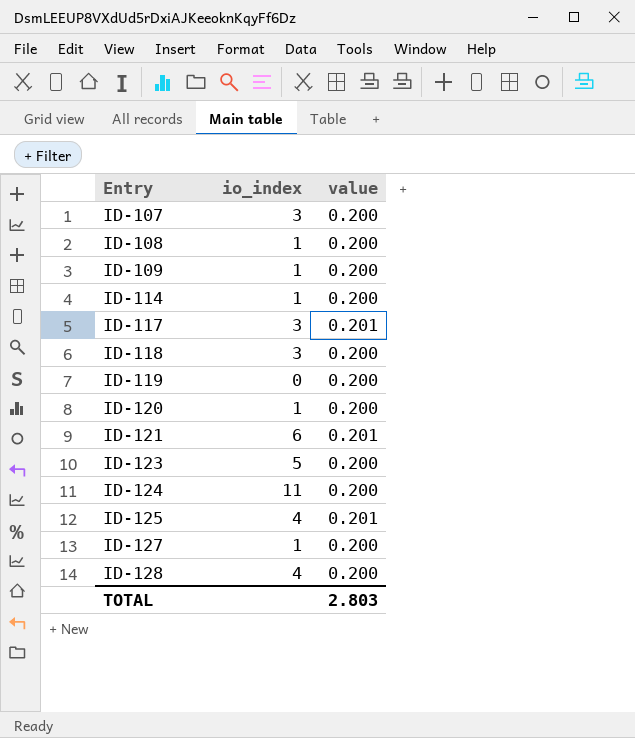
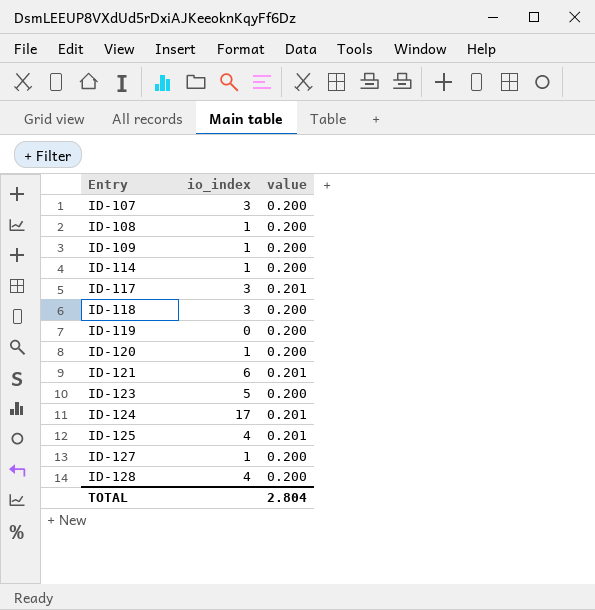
ID-124 | io_index: 11 -> 17
ID-124 | value: 0.200 -> 0.201
TOTAL | value: 2.803 -> 2.804

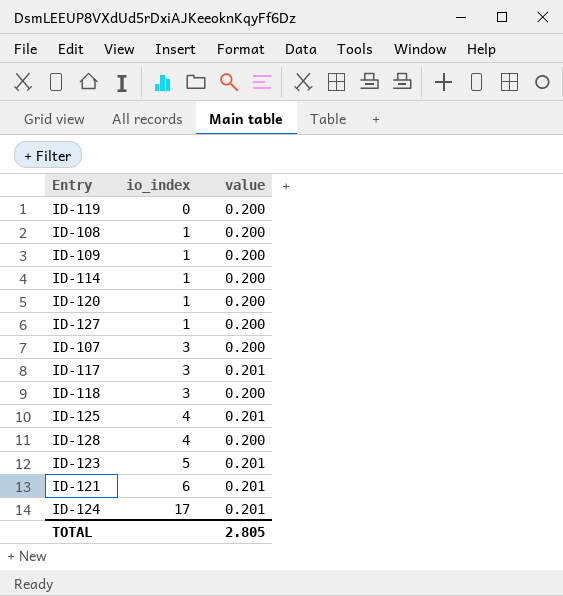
row order: Entry ascending -> io_index ascending
ID-123 | value: 0.200 -> 0.201
TOTAL | value: 2.804 -> 2.805

